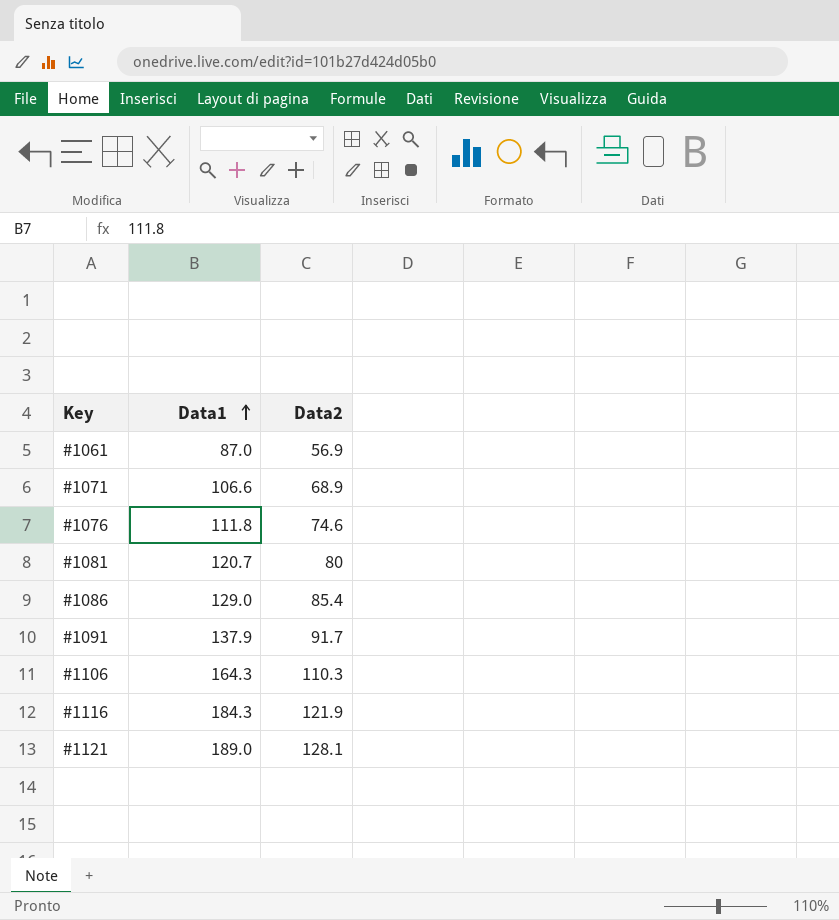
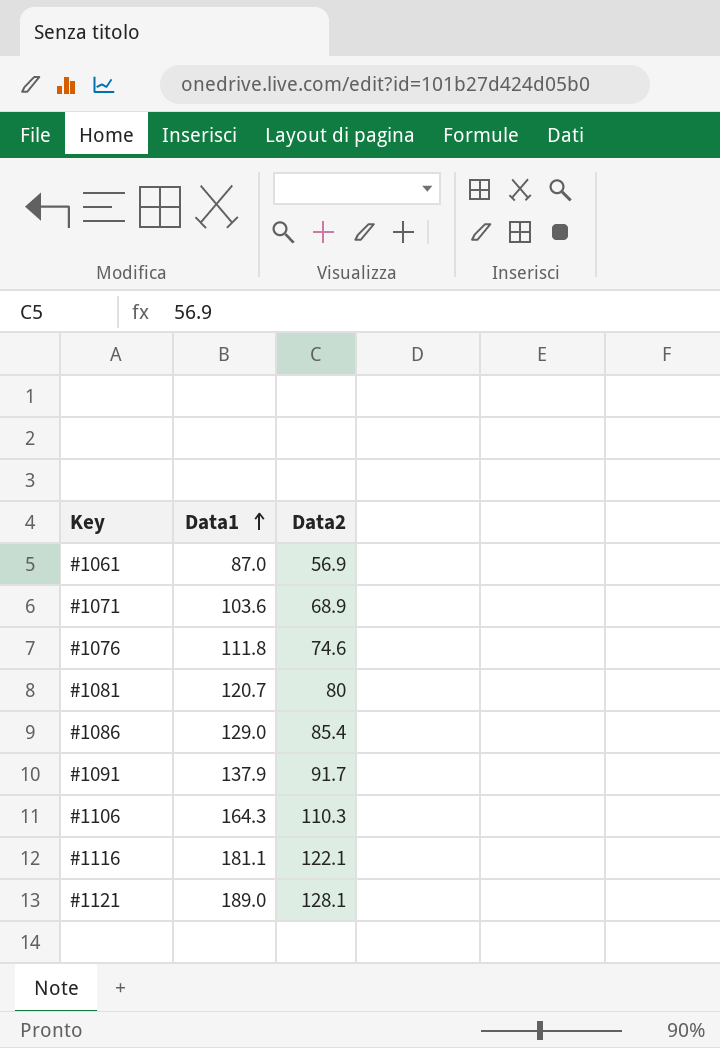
#1071 | Data1: 106.6 -> 103.6
#1116 | Data1: 184.3 -> 181.1
#1116 | Data2: 121.9 -> 122.1

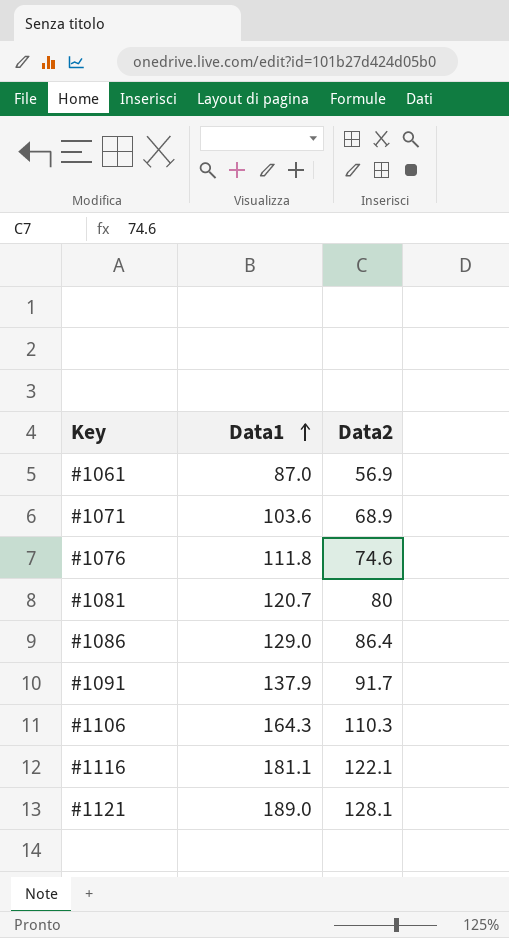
#1086 | Data2: 85.4 -> 86.4

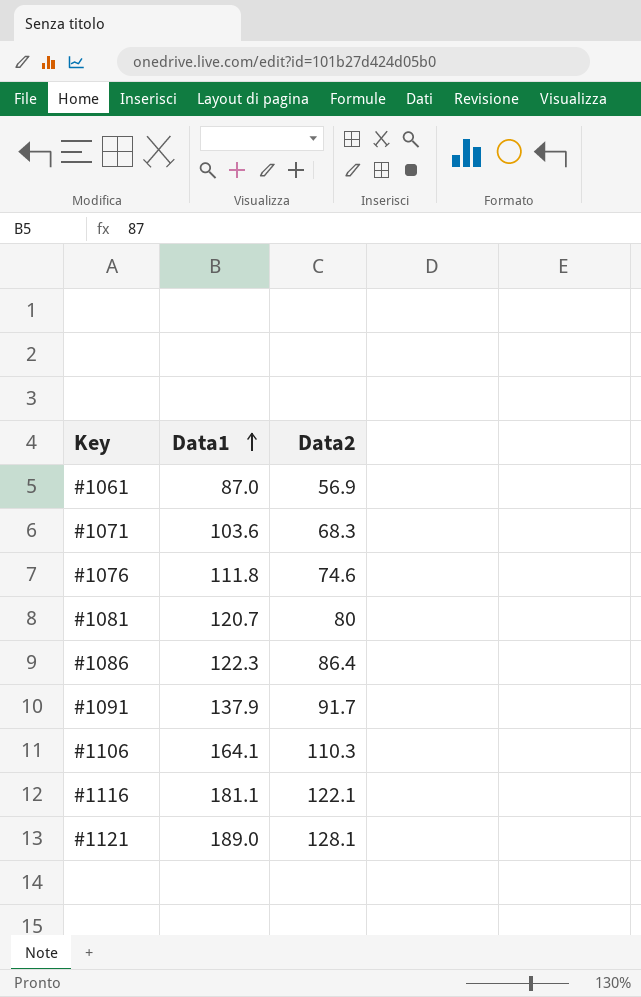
#1071 | Data2: 68.9 -> 68.3
#1086 | Data1: 129.0 -> 122.3
#1106 | Data1: 164.3 -> 164.1

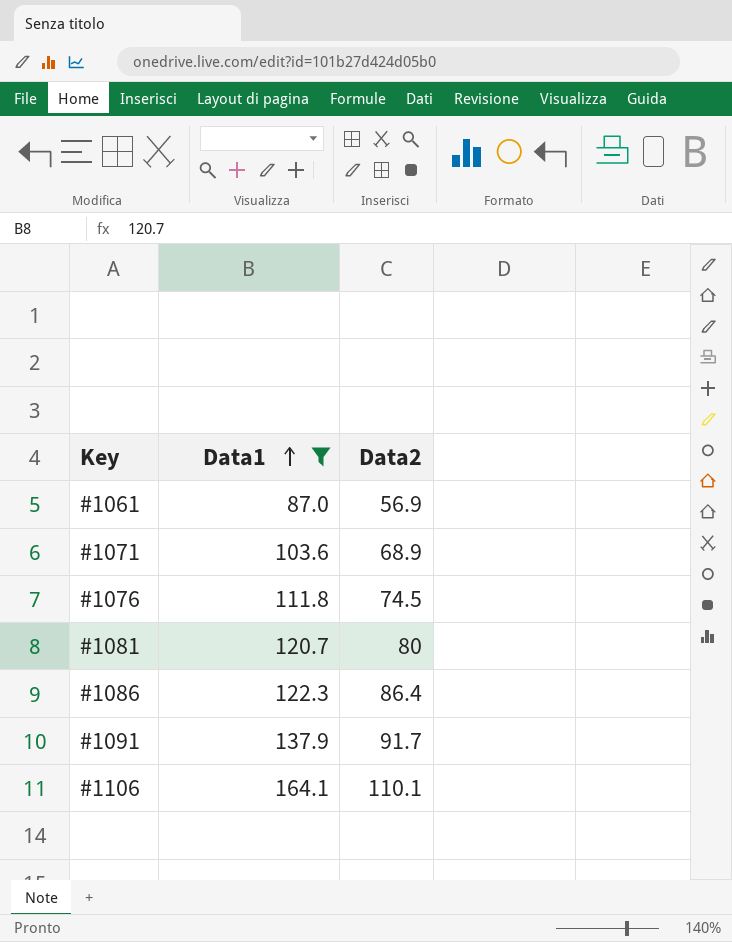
filter: none -> Data1 <= 164.1
#1071 | Data2: 68.3 -> 68.9
#1076 | Data2: 74.6 -> 74.5
#1106 | Data2: 110.3 -> 110.1

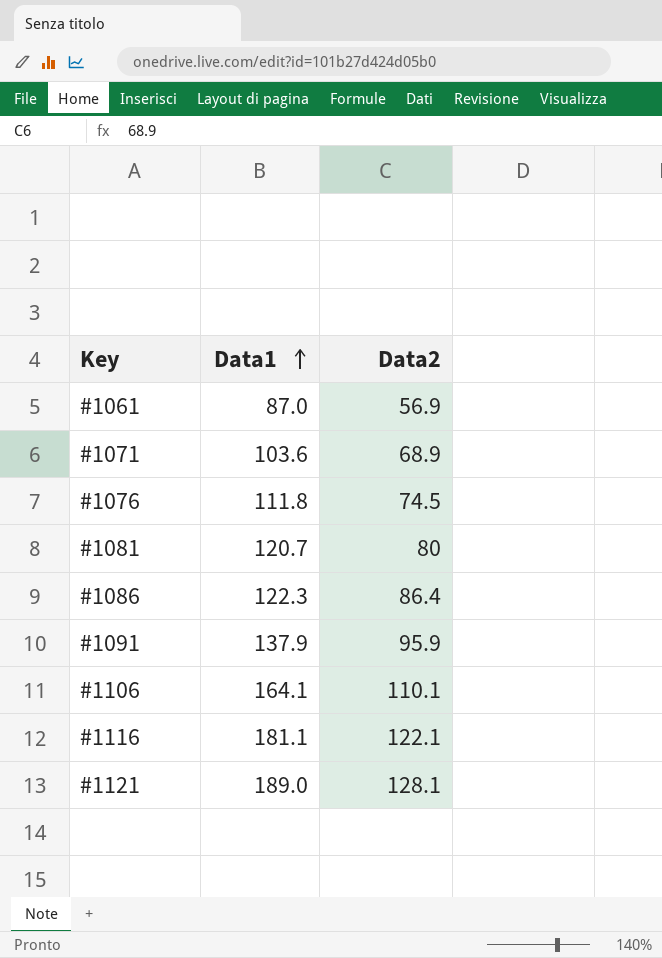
filter: Data1 <= 164.1 -> none
#1091 | Data2: 91.7 -> 95.9

